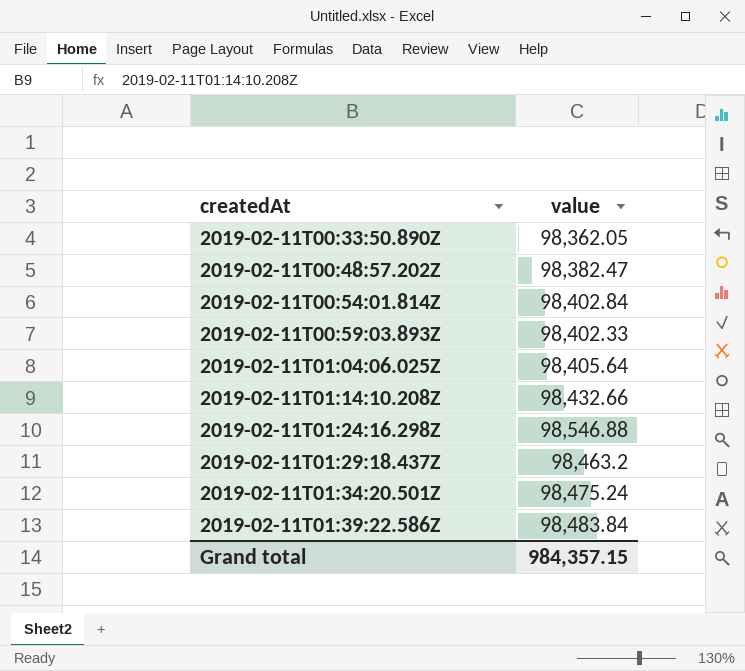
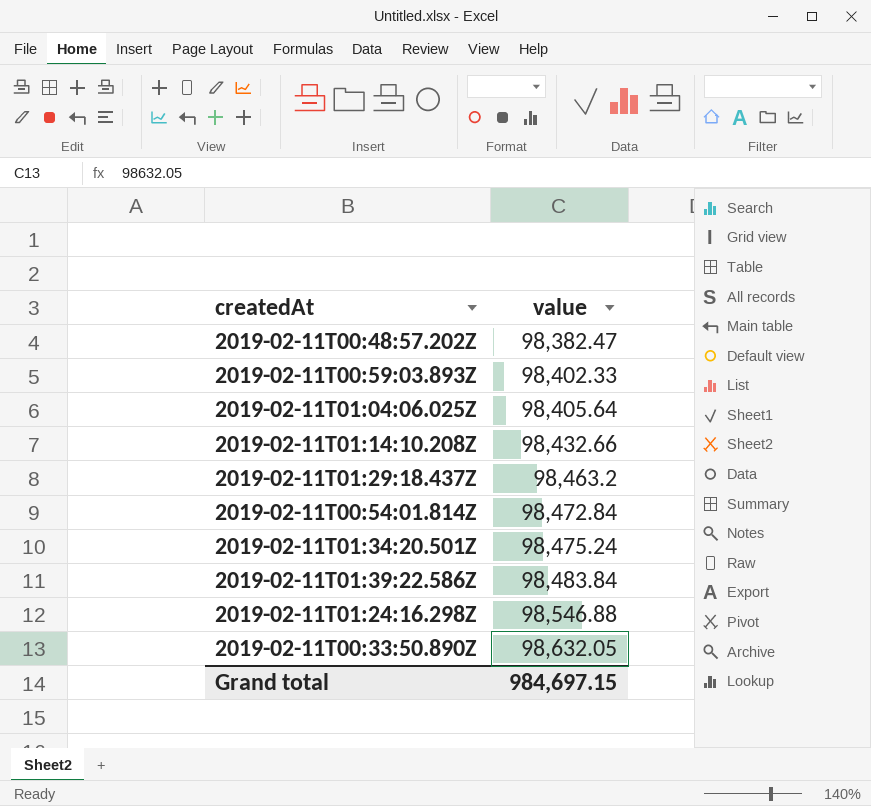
row order: createdAt ascending -> value ascending
2019-02-11T00:54:01.814Z | value: 98,402.84 -> 98,472.84
2019-02-11T00:33:50.890Z | value: 98,362.05 -> 98,632.05
Grand total | value: 984,357.15 -> 984,697.15

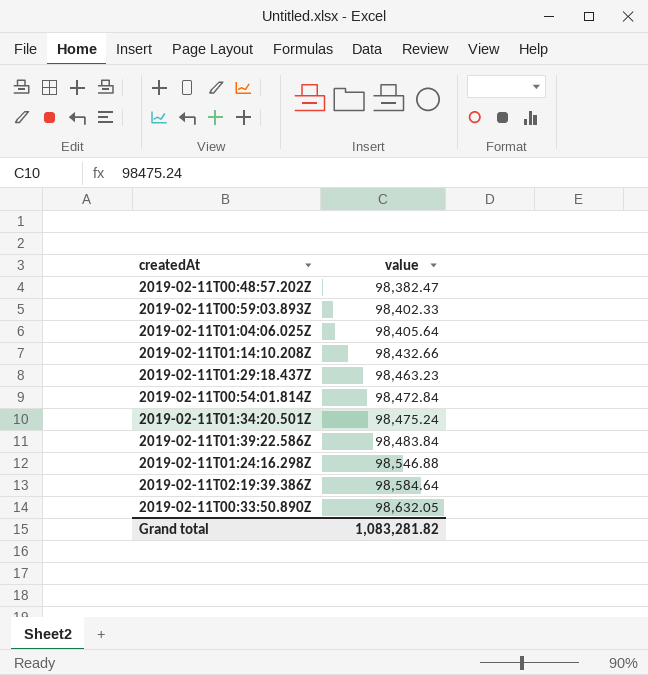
2019-02-11T01:29:18.437Z | value: 98,463.2 -> 98,463.23
row 2019-02-11T02:19:39.386Z: none -> 98,584.64
Grand total | value: 984,697.15 -> 1,083,281.82

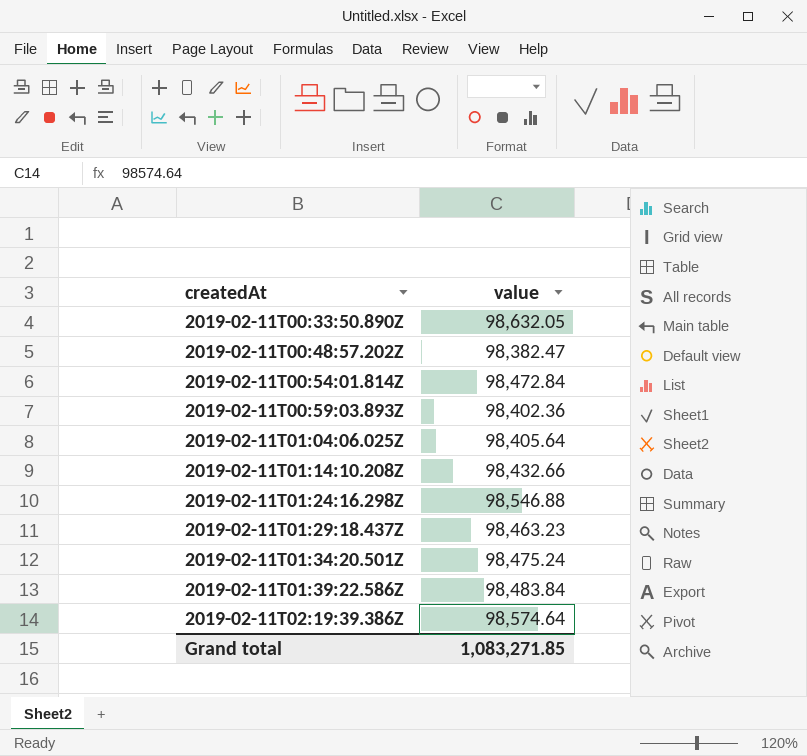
row order: value ascending -> createdAt ascending
2019-02-11T00:59:03.893Z | value: 98,402.33 -> 98,402.36
2019-02-11T02:19:39.386Z | value: 98,584.64 -> 98,574.64
Grand total | value: 1,083,281.82 -> 1,083,271.85

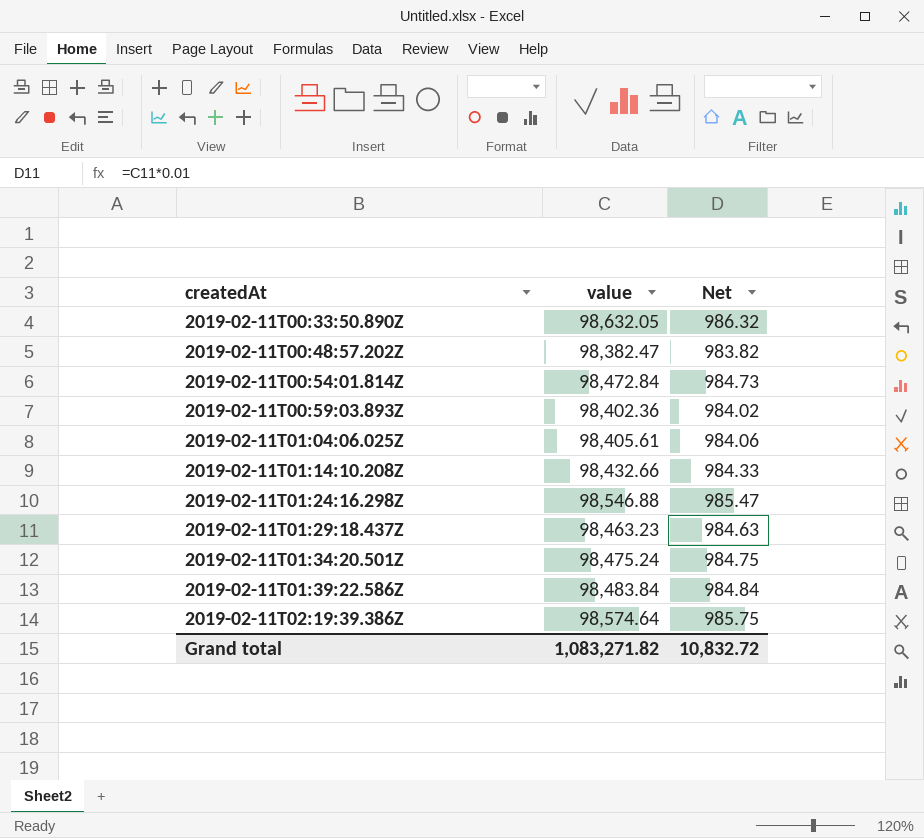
column Net | formula: none -> [value] * 0.01
2019-02-11T01:04:06.025Z | value: 98,405.64 -> 98,405.61
Grand total | value: 1,083,271.85 -> 1,083,271.82

